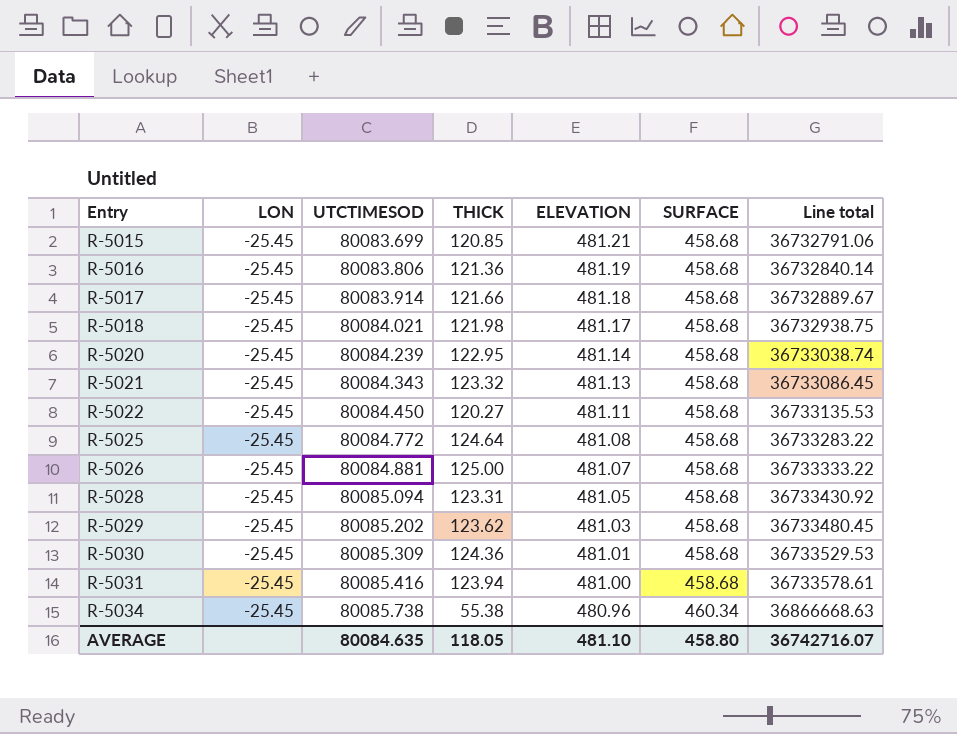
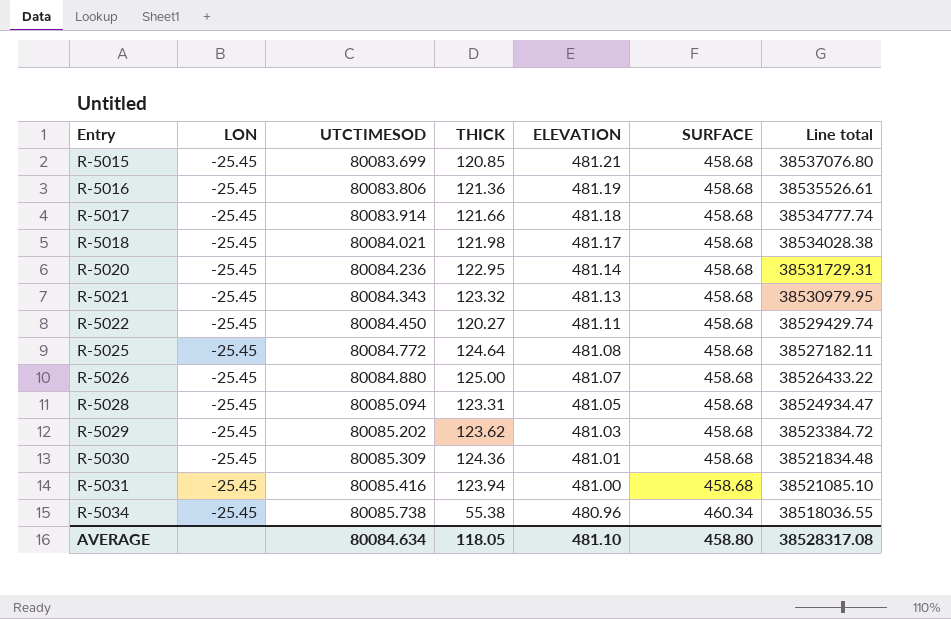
column Line total | formula: [UTCTIMESOD] * [SURFACE] -> [UTCTIMESOD] * [ELEVATION]
R-5020 | UTCTIMESOD: 80084.239 -> 80084.236
R-5026 | UTCTIMESOD: 80084.881 -> 80084.880
AVERAGE | UTCTIMESOD: 80084.635 -> 80084.634
AVERAGE | Line total: 36742716.07 -> 38528317.08

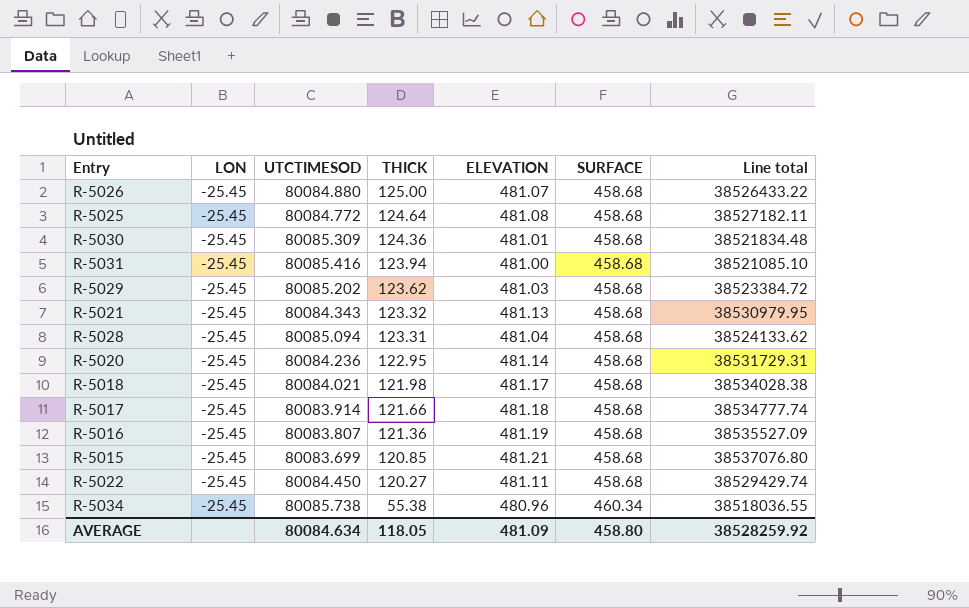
row order: Entry ascending -> THICK descending
R-5028 | ELEVATION: 481.05 -> 481.04
R-5028 | Line total: 38524934.47 -> 38524133.62
R-5016 | UTCTIMESOD: 80083.806 -> 80083.807
R-5016 | Line total: 38535526.61 -> 38535527.09
AVERAGE | ELEVATION: 481.10 -> 481.09
AVERAGE | Line total: 38528317.08 -> 38528259.92

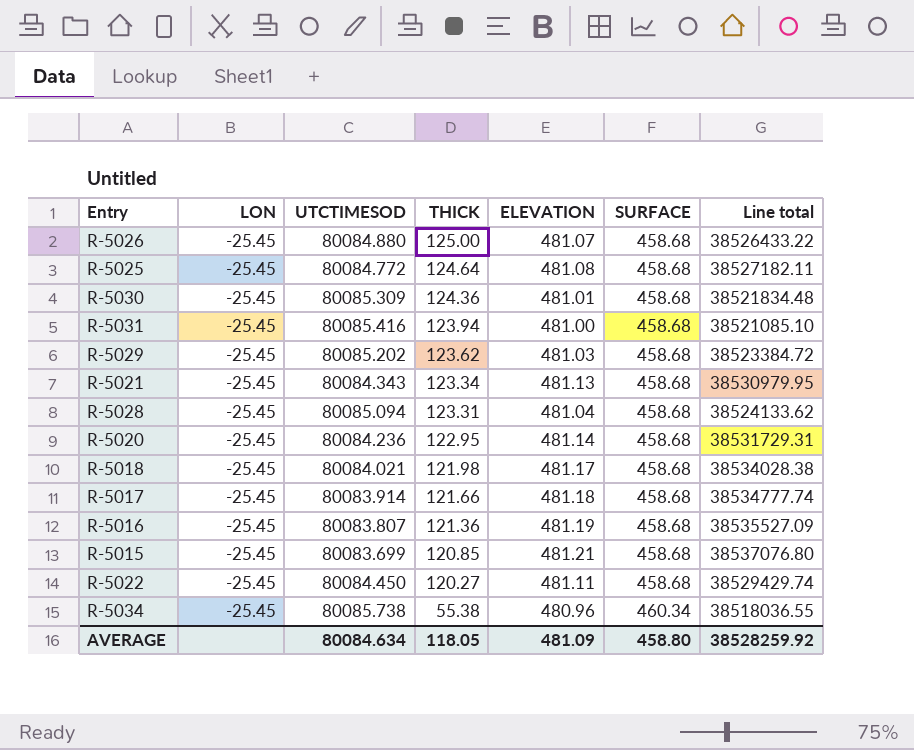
R-5021 | THICK: 123.32 -> 123.34

